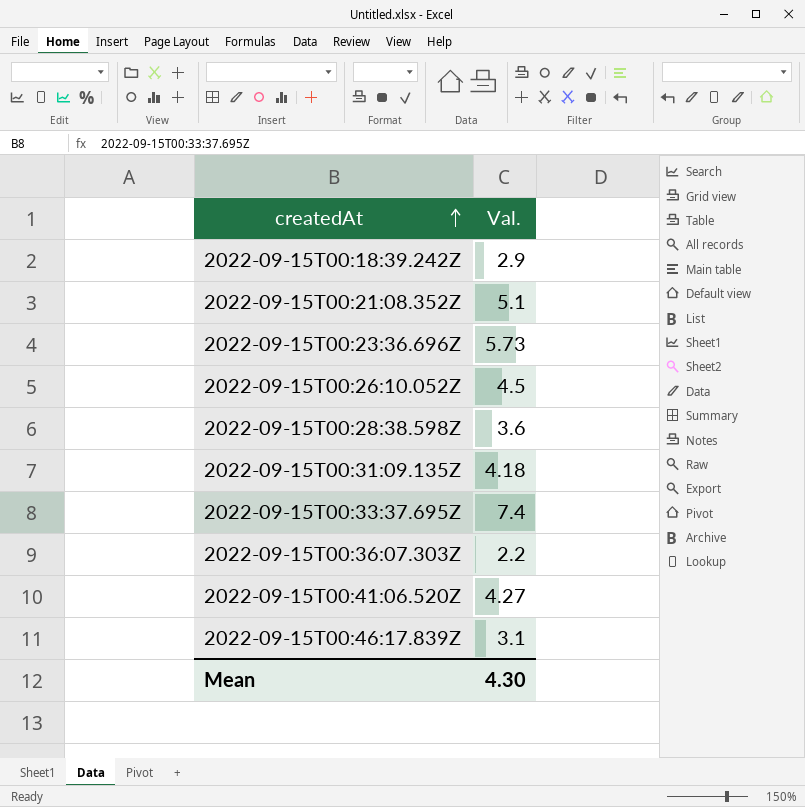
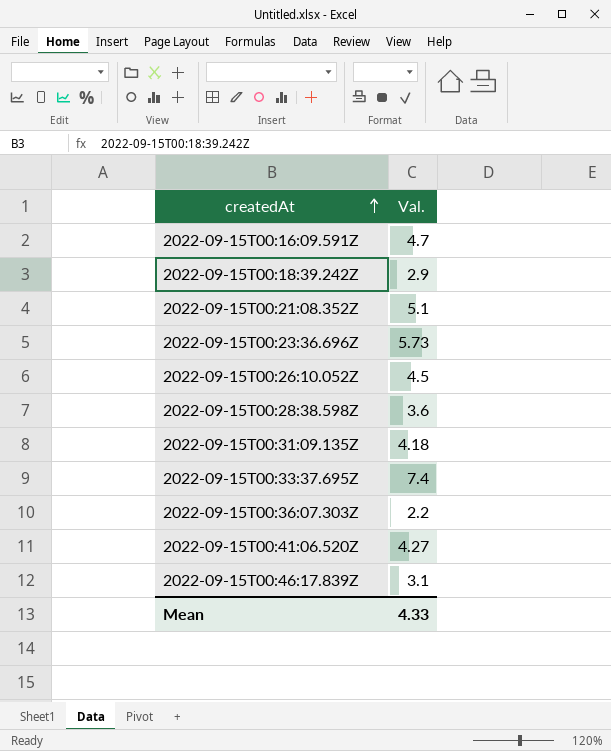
row 2022-09-15T00:16:09.591Z: none -> 4.7
Mean | Val.: 4.30 -> 4.33

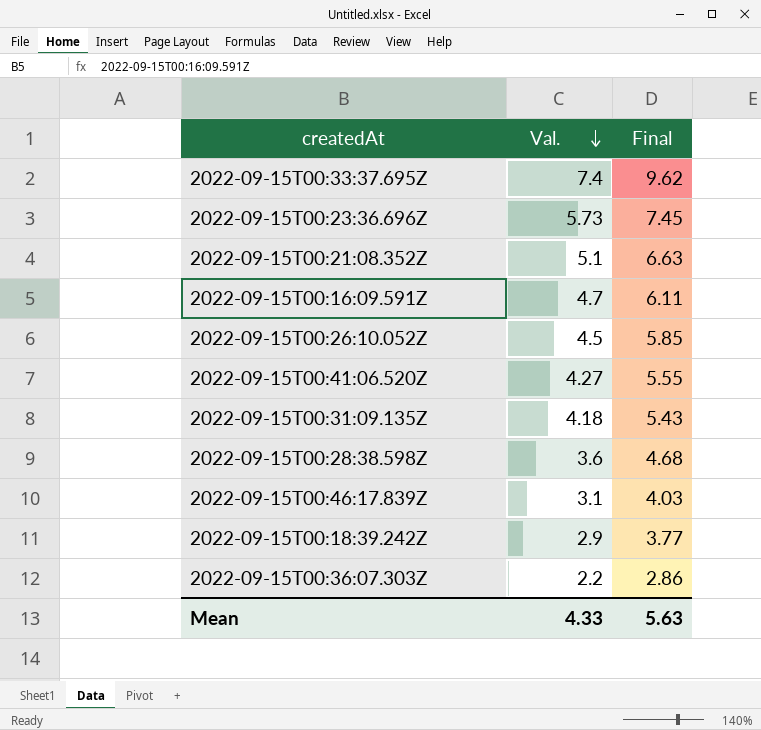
row order: createdAt ascending -> Val. descending
column Final | formula: none -> [Val.] * 1.3

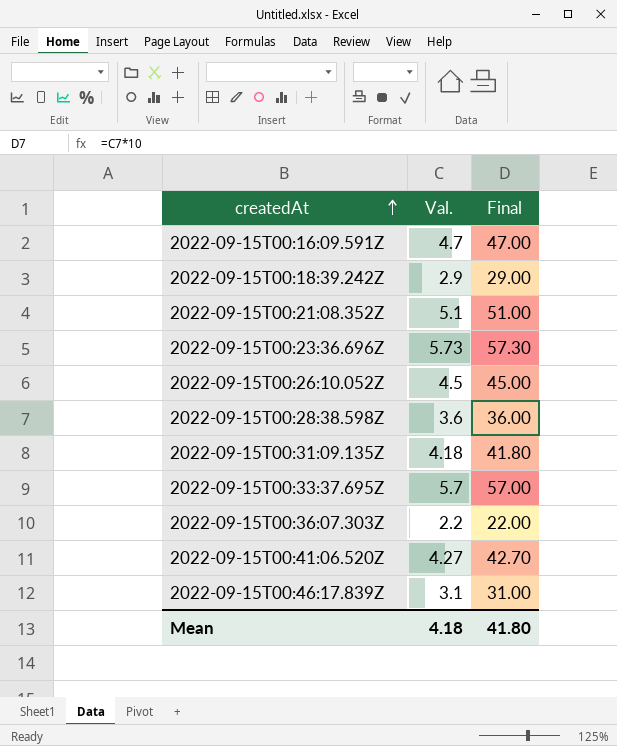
row order: Val. descending -> createdAt ascending
column Final | formula: [Val.] * 1.3 -> [Val.] * 10
2022-09-15T00:33:37.695Z | Val.: 7.4 -> 5.7
Mean | Val.: 4.33 -> 4.18
Mean | Final: 5.63 -> 41.80

